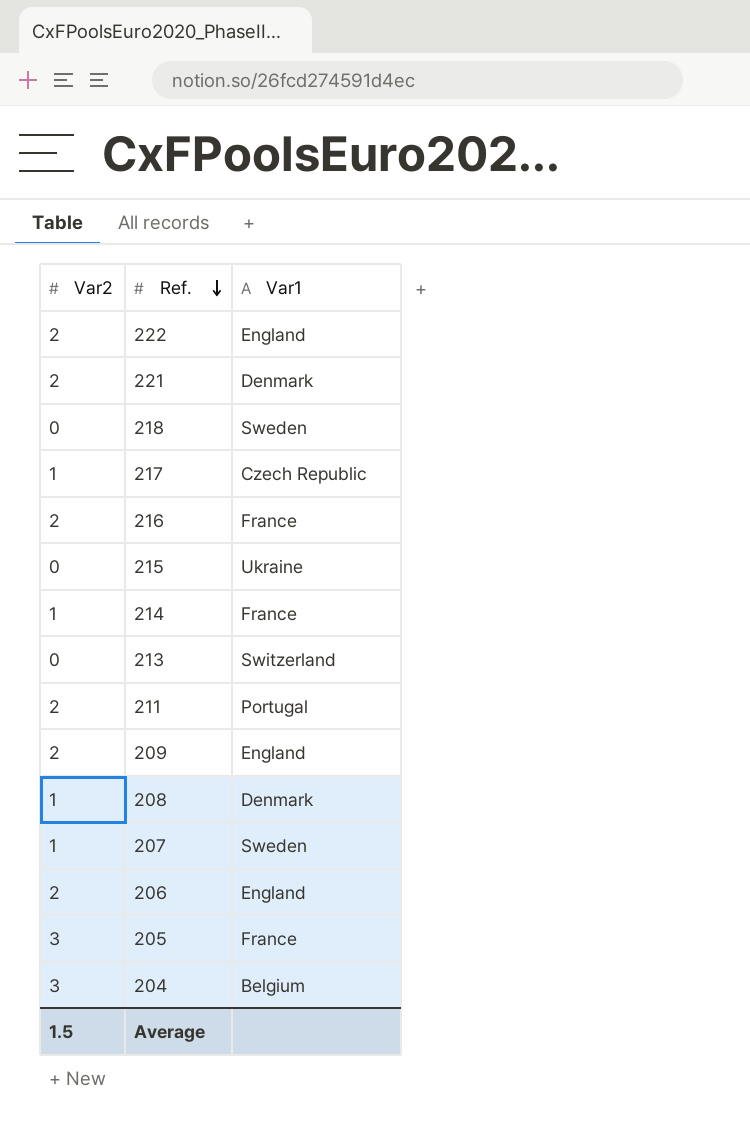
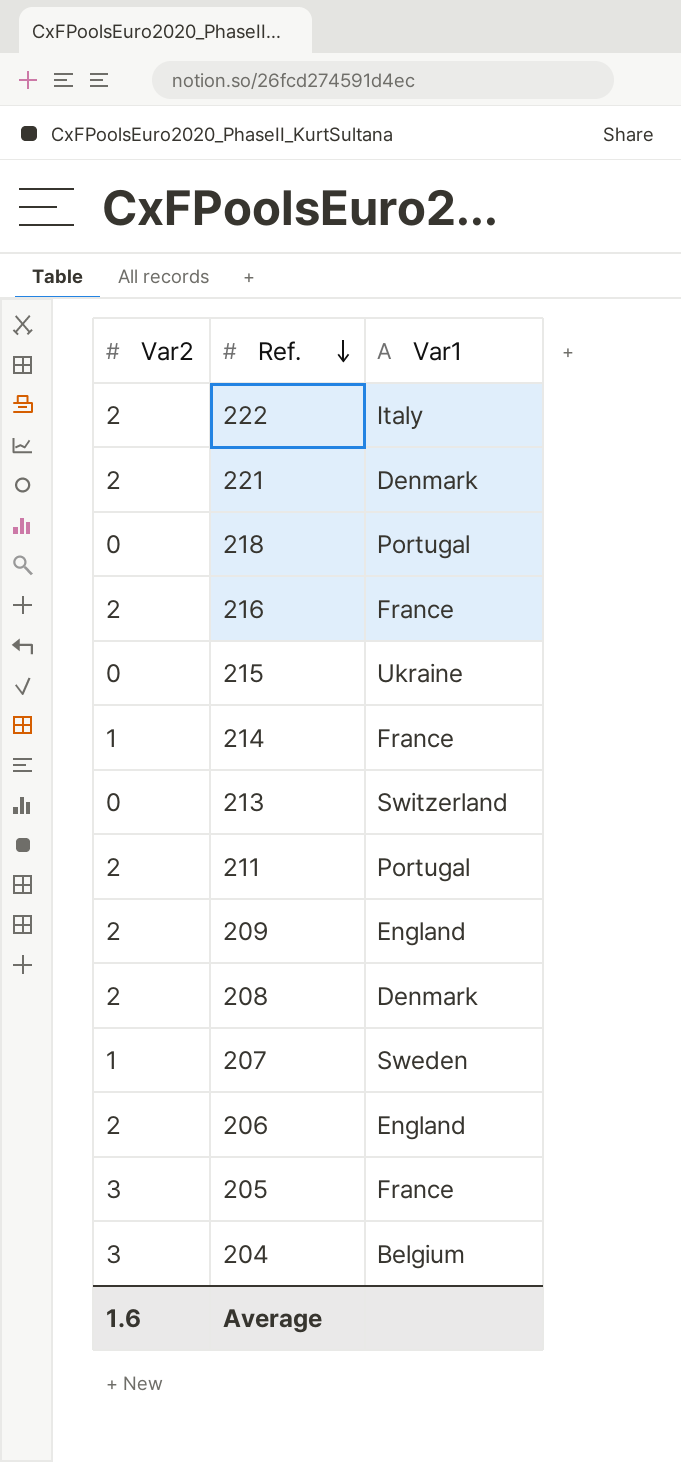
row 217: 1 | Czech Republic -> none
222 | Var1: England -> Italy
218 | Var1: Sweden -> Portugal
208 | Var2: 1 -> 2
Average | Var2: 1.5 -> 1.6

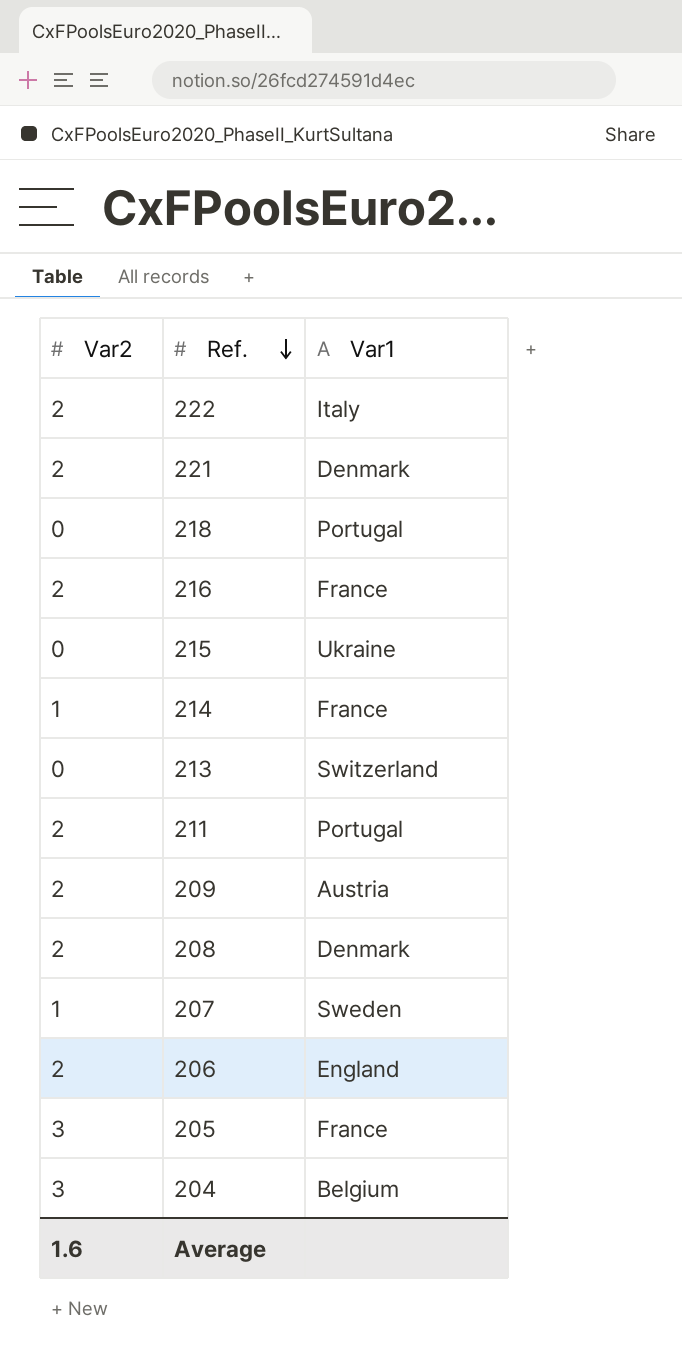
209 | Var1: England -> Austria

